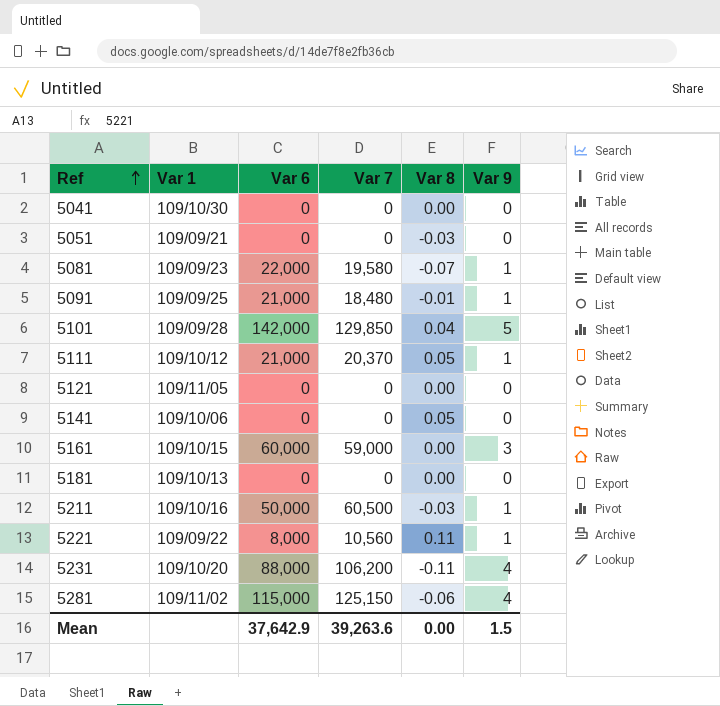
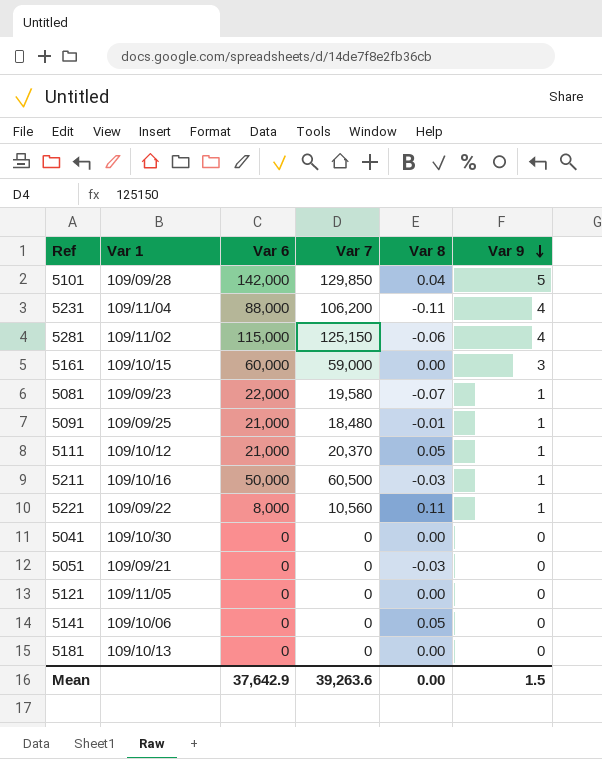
row order: Ref ascending -> Var 9 descending
5231 | Var 1: 109/10/20 -> 109/11/04

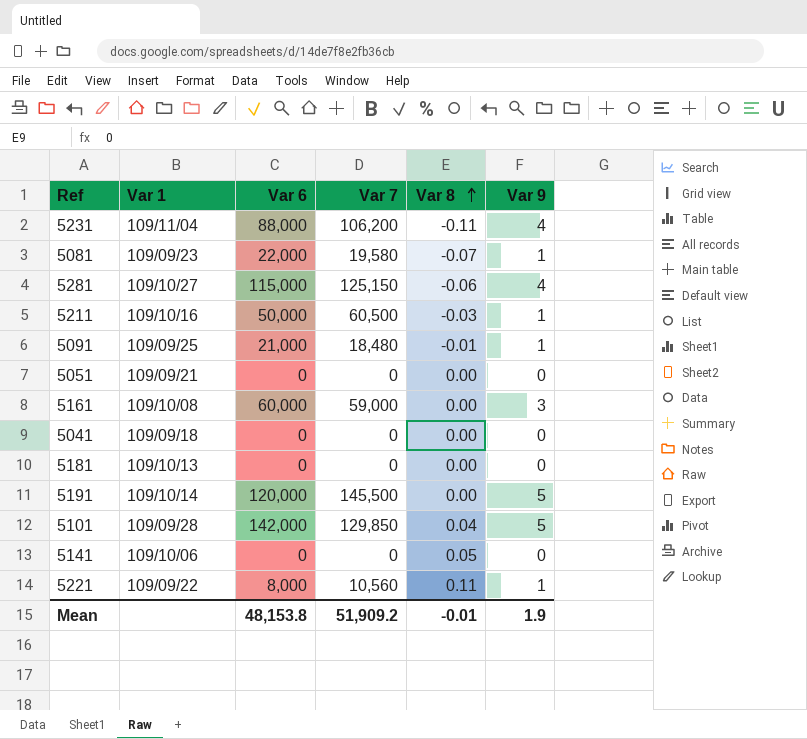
row order: Var 9 descending -> Var 8 ascending
row 5111: 109/10/12 | 21,000 | 20,370 | 0.05 | 1 -> none
row 5121: 109/11/05 | 0 | 0 | 0.00 | 0 -> none
5281 | Var 1: 109/11/02 -> 109/10/27
5051 | Var 8: -0.03 -> 0.00
5161 | Var 1: 109/10/15 -> 109/10/08
5041 | Var 1: 109/10/30 -> 109/09/18
row 5191: none -> 109/10/14 | 120,000 | 145,500 | 0.00 | 5
Mean | Var 6: 37,642.9 -> 48,153.8
Mean | Var 7: 39,263.6 -> 51,909.2
Mean | Var 8: 0.00 -> -0.01
Mean | Var 9: 1.5 -> 1.9

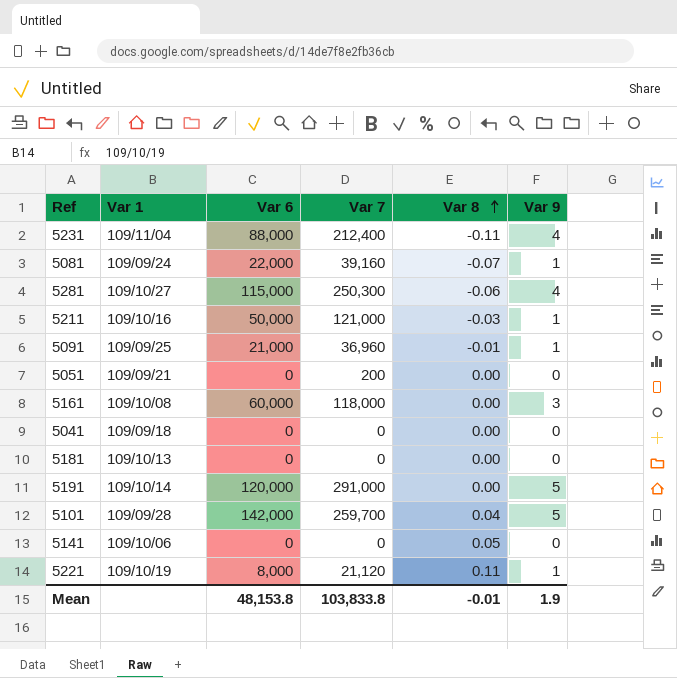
5231 | Var 7: 106,200 -> 212,400
5081 | Var 1: 109/09/23 -> 109/09/24
5081 | Var 7: 19,580 -> 39,160
5281 | Var 7: 125,150 -> 250,300
5211 | Var 7: 60,500 -> 121,000
5091 | Var 7: 18,480 -> 36,960
5051 | Var 7: 0 -> 200
5161 | Var 7: 59,000 -> 118,000
5191 | Var 7: 145,500 -> 291,000
5101 | Var 7: 129,850 -> 259,700
5221 | Var 1: 109/09/22 -> 109/10/19
5221 | Var 7: 10,560 -> 21,120
Mean | Var 7: 51,909.2 -> 103,833.8

